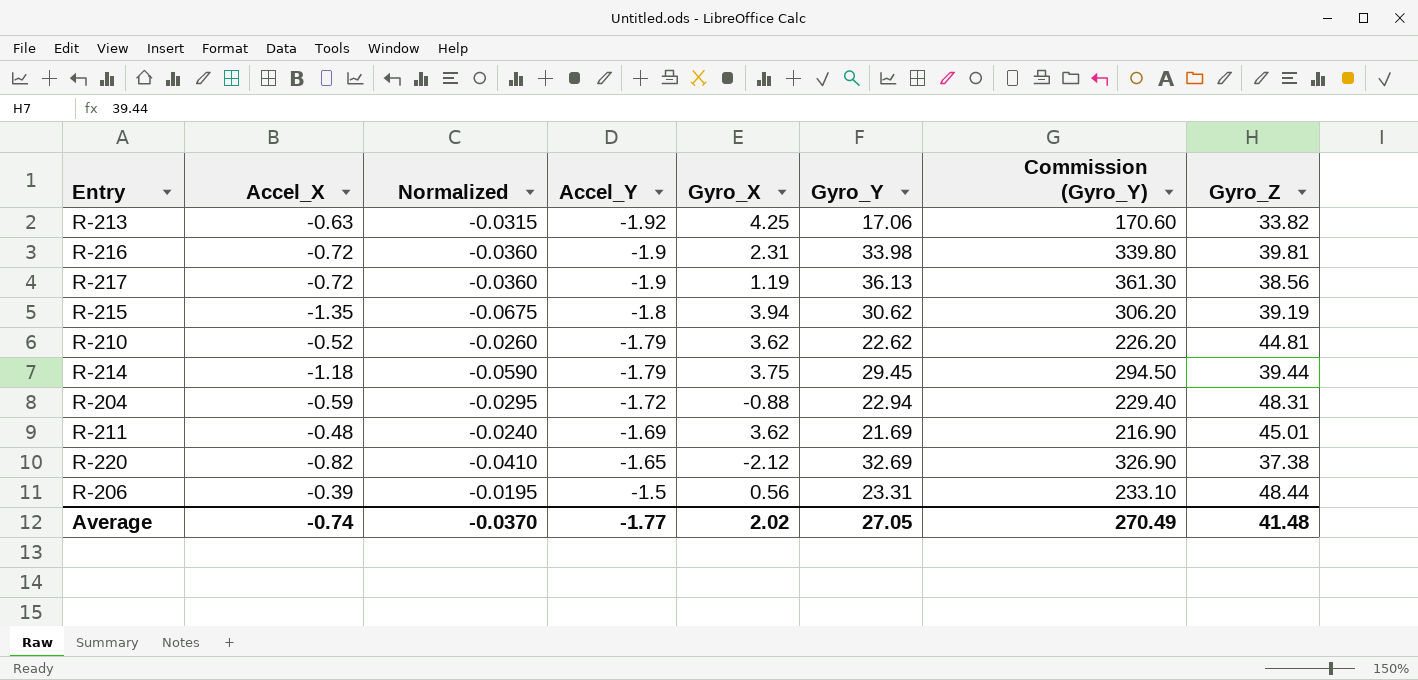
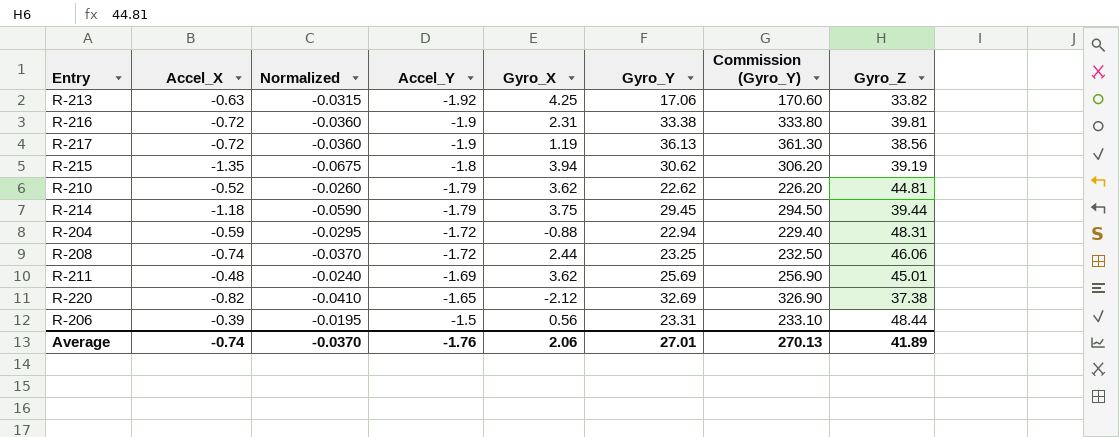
R-216 | Gyro_Y: 33.98 -> 33.38
R-216 | Commission (Gyro_Y): 339.80 -> 333.80
row R-208: none -> -0.74 | -0.0370 | -1.72 | 2.44 | 23.25 | 232.50 | 46.06
R-211 | Gyro_Y: 21.69 -> 25.69
R-211 | Commission (Gyro_Y): 216.90 -> 256.90
Average | Accel_Y: -1.77 -> -1.76
Average | Gyro_X: 2.02 -> 2.06
Average | Gyro_Y: 27.05 -> 27.01
Average | Commission (Gyro_Y): 270.49 -> 270.13
Average | Gyro_Z: 41.48 -> 41.89

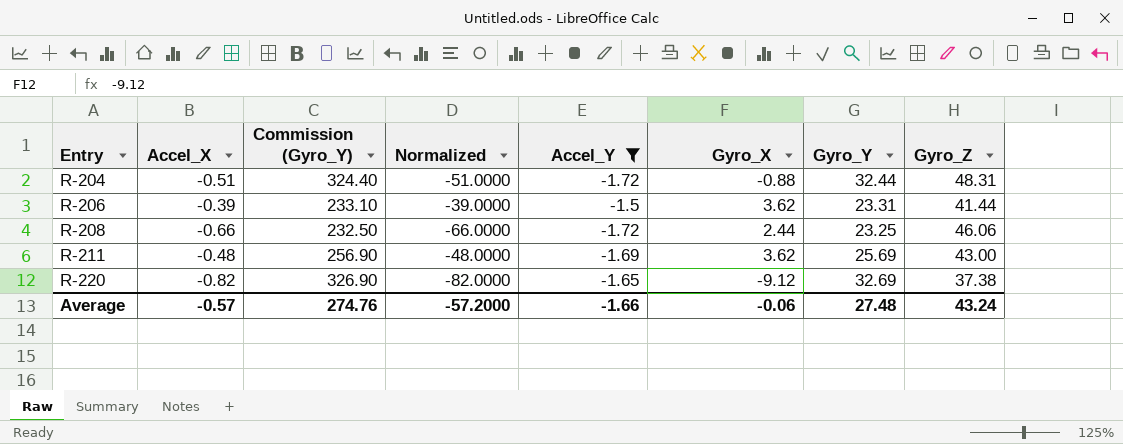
filter: none -> Accel_Y >= -1.72
row order: Accel_Y ascending -> Entry ascending
column Commission (Gyro_Y) | position: 7 -> 3
column Normalized | formula: [Accel_X] * 0.05 -> [Accel_X] * 100
R-204 | Accel_X: -0.59 -> -0.51
R-204 | Commission (Gyro_Y): 229.40 -> 324.40
R-204 | Gyro_Y: 22.94 -> 32.44
R-206 | Gyro_X: 0.56 -> 3.62
R-206 | Gyro_Z: 48.44 -> 41.44
R-208 | Accel_X: -0.74 -> -0.66
R-211 | Gyro_Z: 45.01 -> 43.00
R-220 | Gyro_X: -2.12 -> -9.12
Average | Accel_X: -0.74 -> -0.57
Average | Commission (Gyro_Y): 270.13 -> 274.76
Average | Normalized: -0.0370 -> -57.2000
Average | Accel_Y: -1.76 -> -1.66
Average | Gyro_X: 2.06 -> -0.06
Average | Gyro_Y: 27.01 -> 27.48
Average | Gyro_Z: 41.89 -> 43.24

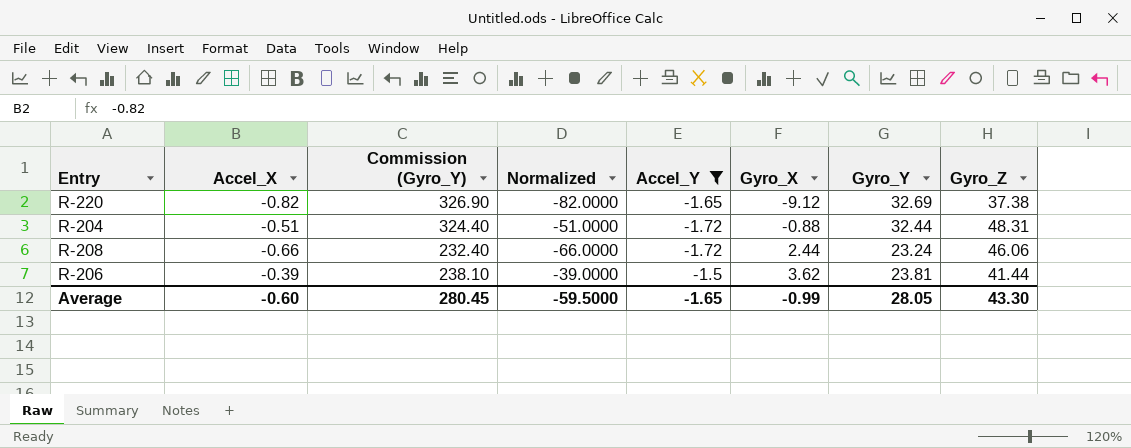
row order: Entry ascending -> Gyro_X ascending
row R-211: -0.48 | 256.90 | -48.0000 | -1.69 | 3.62 | 25.69 | 43.00 -> none
R-208 | Commission (Gyro_Y): 232.50 -> 232.40
R-208 | Gyro_Y: 23.25 -> 23.24
R-206 | Commission (Gyro_Y): 233.10 -> 238.10
R-206 | Gyro_Y: 23.31 -> 23.81
Average | Accel_X: -0.57 -> -0.60
Average | Commission (Gyro_Y): 274.76 -> 280.45
Average | Normalized: -57.2000 -> -59.5000
Average | Accel_Y: -1.66 -> -1.65
Average | Gyro_X: -0.06 -> -0.99
Average | Gyro_Y: 27.48 -> 28.05
Average | Gyro_Z: 43.24 -> 43.30

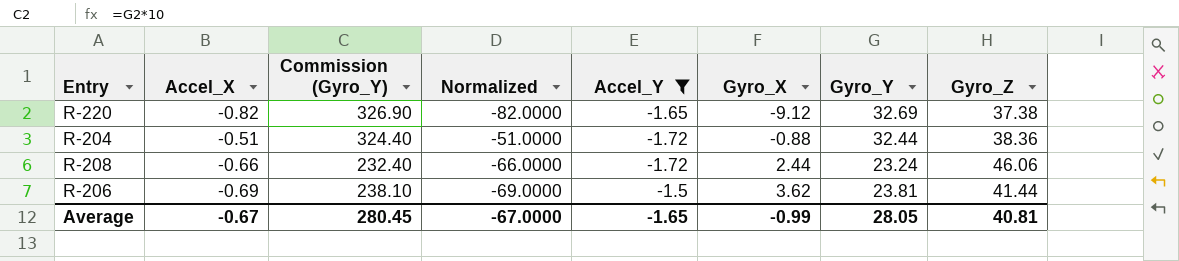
R-204 | Gyro_Z: 48.31 -> 38.36
R-206 | Accel_X: -0.39 -> -0.69
R-206 | Normalized: -39.0000 -> -69.0000
Average | Accel_X: -0.60 -> -0.67
Average | Normalized: -59.5000 -> -67.0000
Average | Gyro_Z: 43.30 -> 40.81

